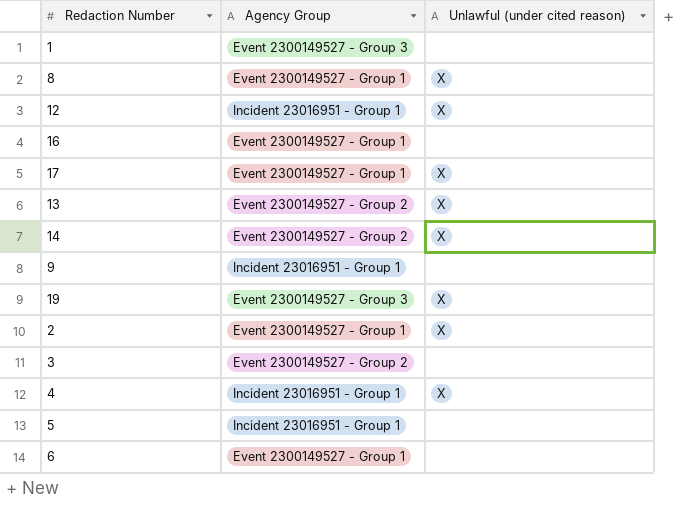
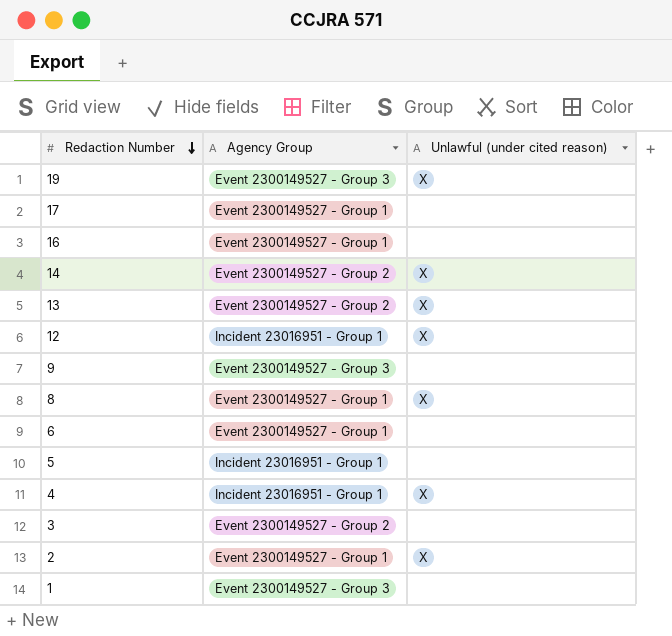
row order: none -> Redaction Number descending
17 | Unlawful (under cited reason): X -> none
9 | Agency Group: Incident 23016951 - Group 1 -> Event 2300149527 - Group 3

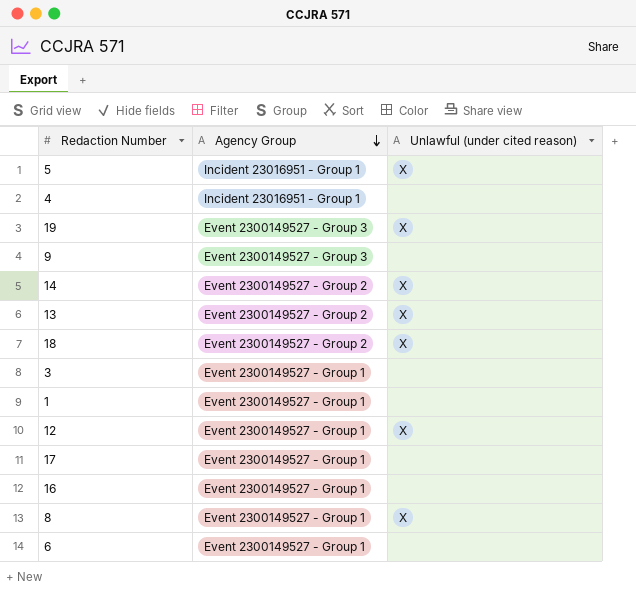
row order: Redaction Number descending -> Agency Group descending
row 2: Event 2300149527 - Group 1 | X -> none
5 | Unlawful (under cited reason): none -> X
4 | Unlawful (under cited reason): X -> none
row 18: none -> Event 2300149527 - Group 2 | X
3 | Agency Group: Event 2300149527 - Group 2 -> Event 2300149527 - Group 1
1 | Agency Group: Event 2300149527 - Group 3 -> Event 2300149527 - Group 1
12 | Agency Group: Incident 23016951 - Group 1 -> Event 2300149527 - Group 1

